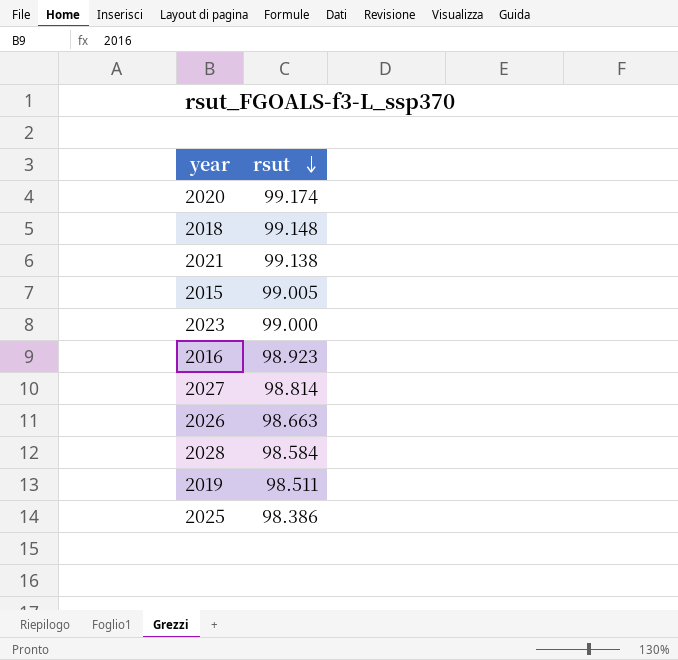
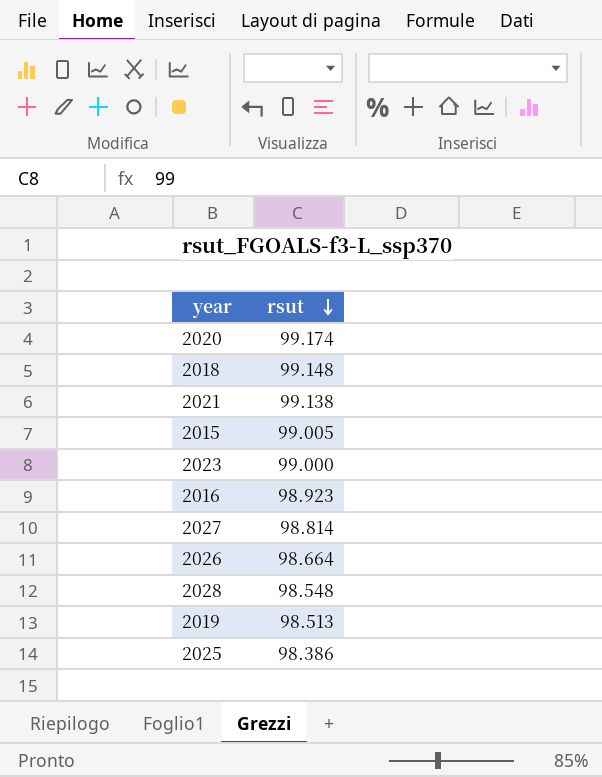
2026 | rsut: 98.663 -> 98.664
2028 | rsut: 98.584 -> 98.548
2019 | rsut: 98.511 -> 98.513

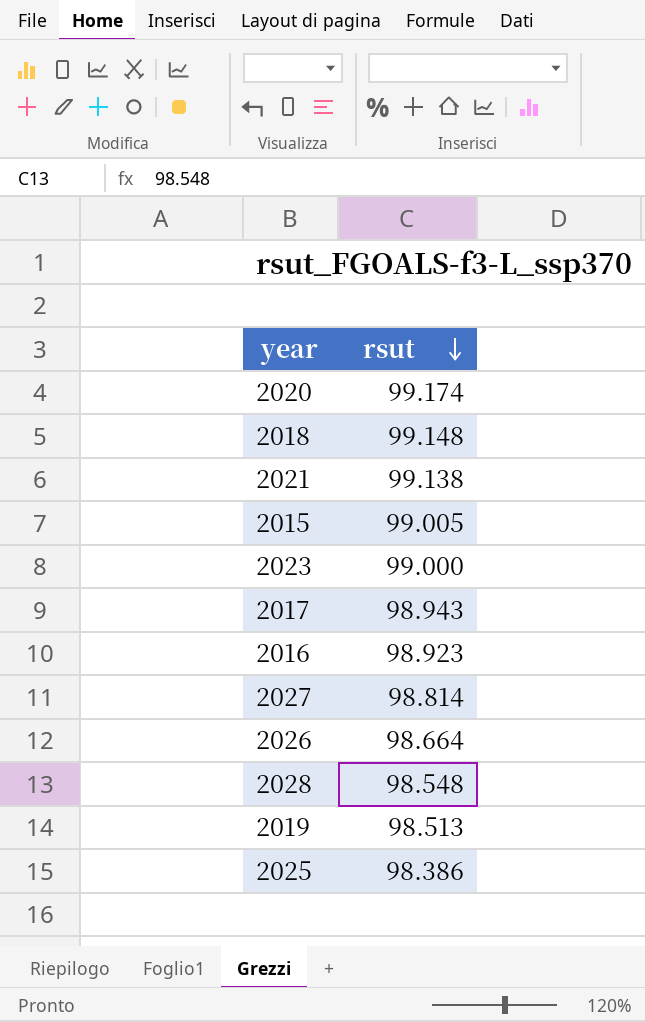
row 2017: none -> 98.943

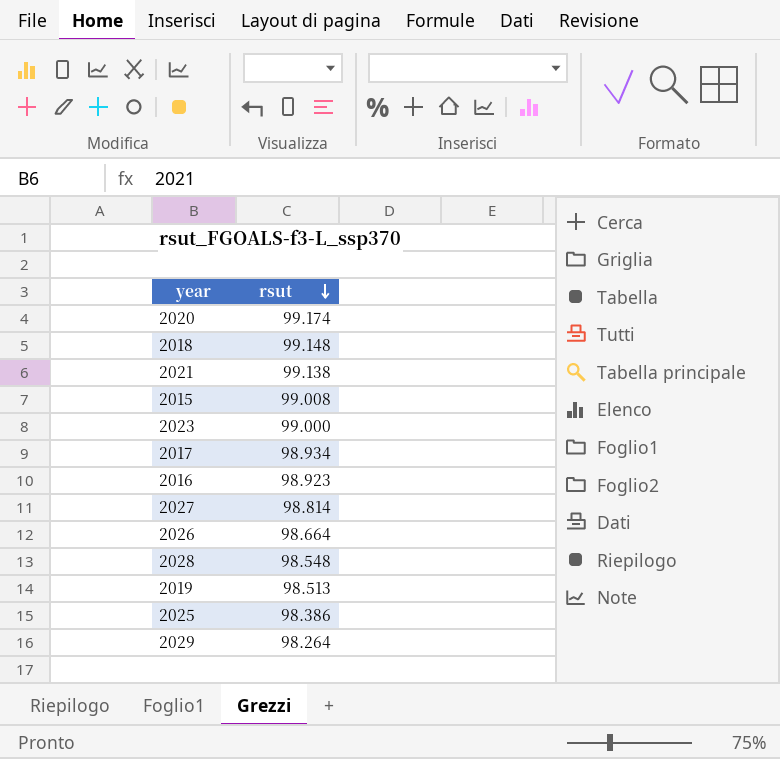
2015 | rsut: 99.005 -> 99.008
2017 | rsut: 98.943 -> 98.934
row 2029: none -> 98.264

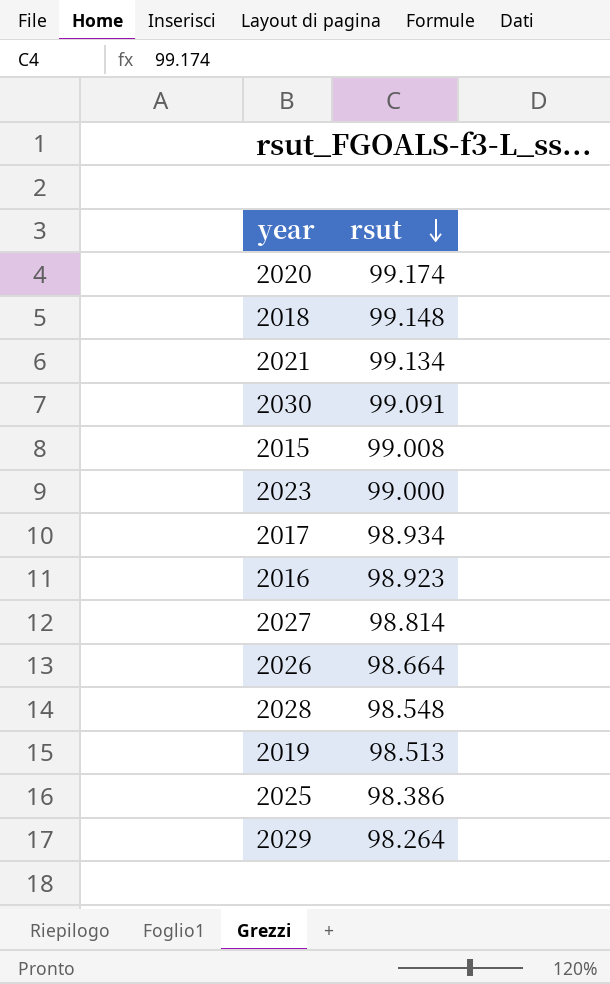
2021 | rsut: 99.138 -> 99.134
row 2030: none -> 99.091

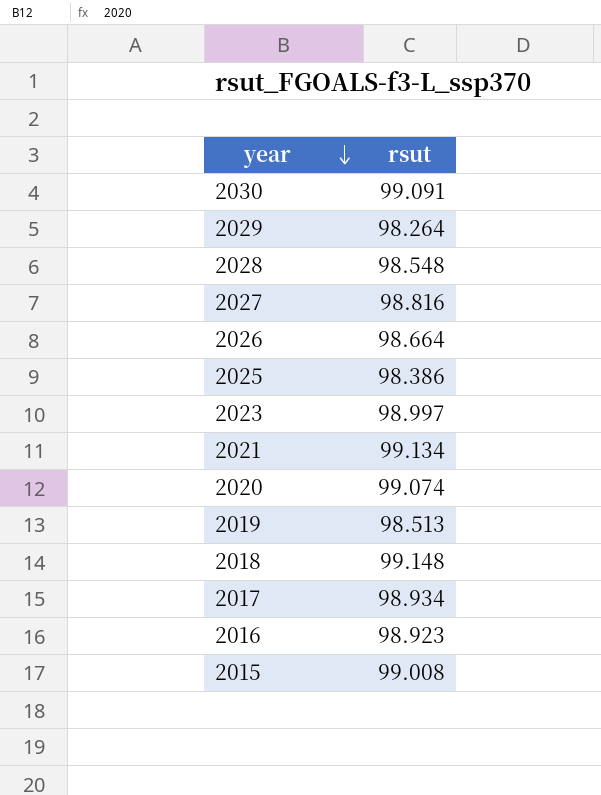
row order: rsut descending -> year descending
2027 | rsut: 98.814 -> 98.816
2023 | rsut: 99.000 -> 98.997
2020 | rsut: 99.174 -> 99.074

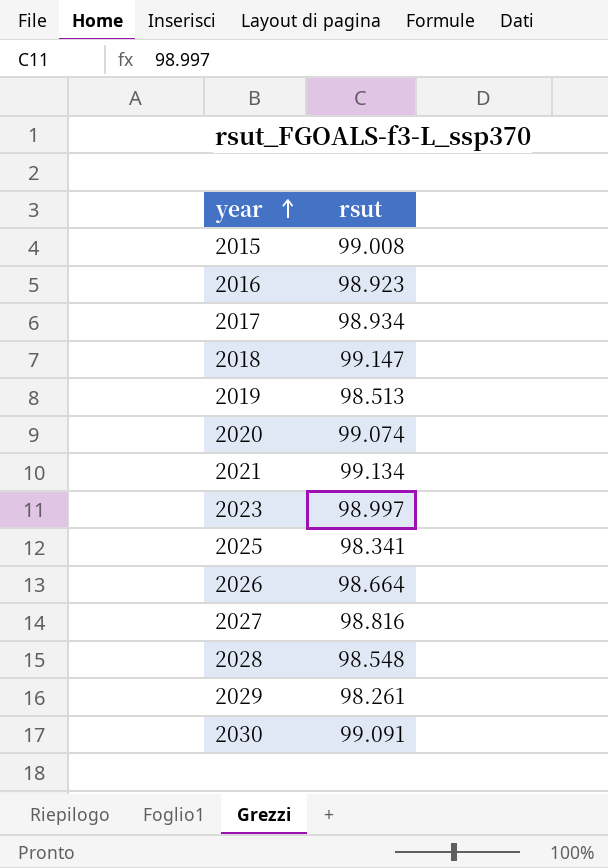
row order: year descending -> year ascending
2018 | rsut: 99.148 -> 99.147
2025 | rsut: 98.386 -> 98.341
2029 | rsut: 98.264 -> 98.261

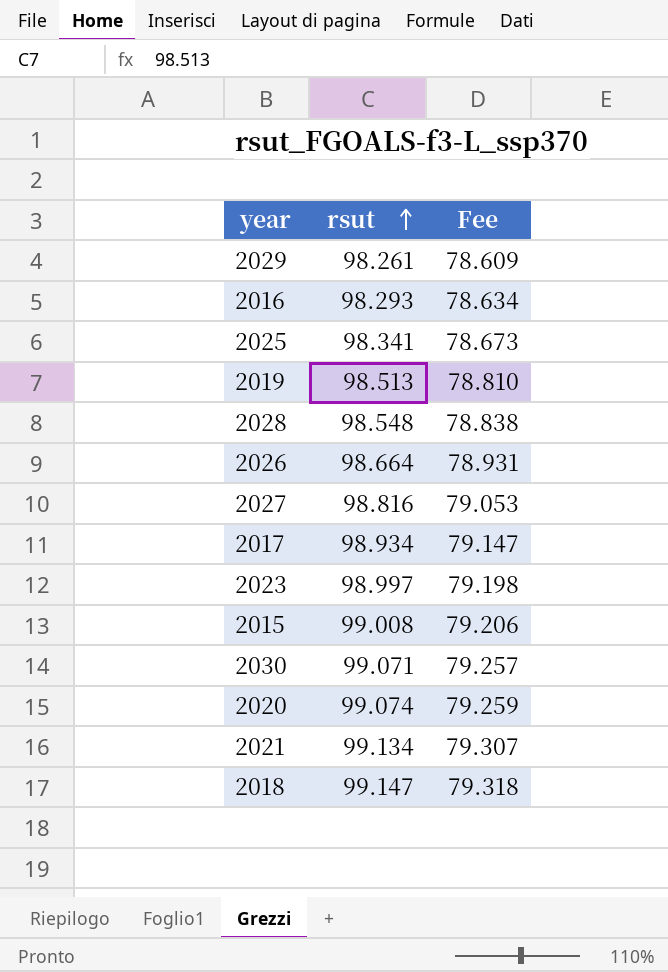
row order: year ascending -> rsut ascending
column Fee | formula: none -> [rsut] * 0.8
2016 | rsut: 98.923 -> 98.293
2030 | rsut: 99.091 -> 99.071

